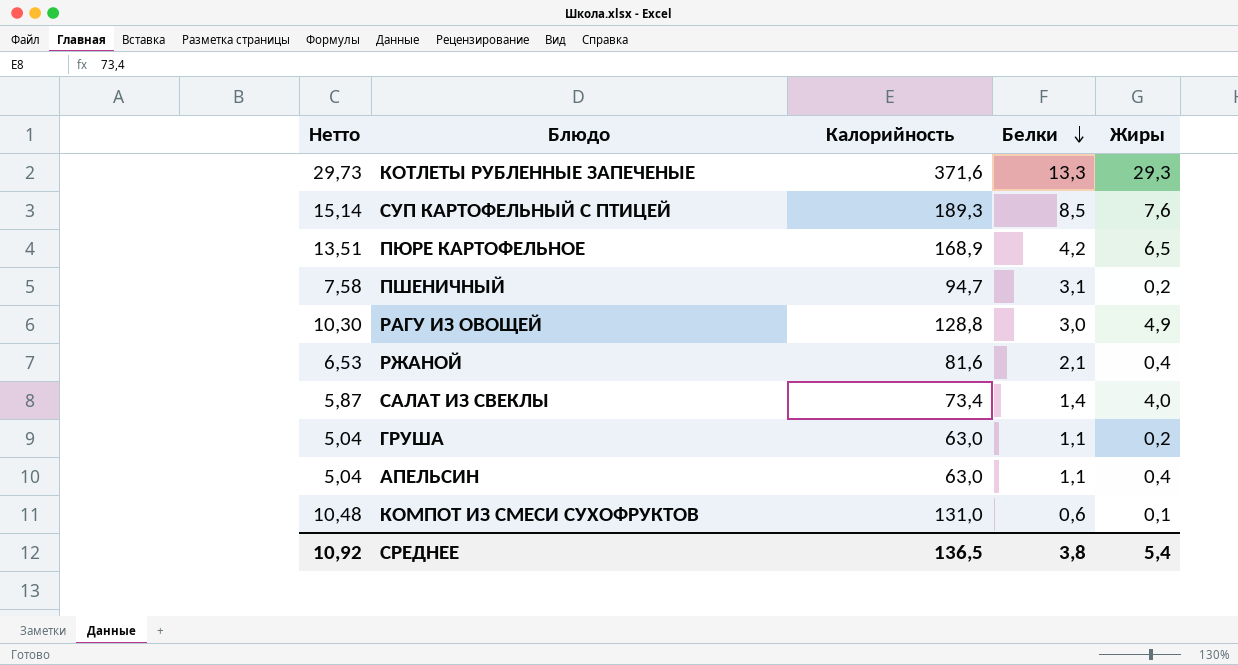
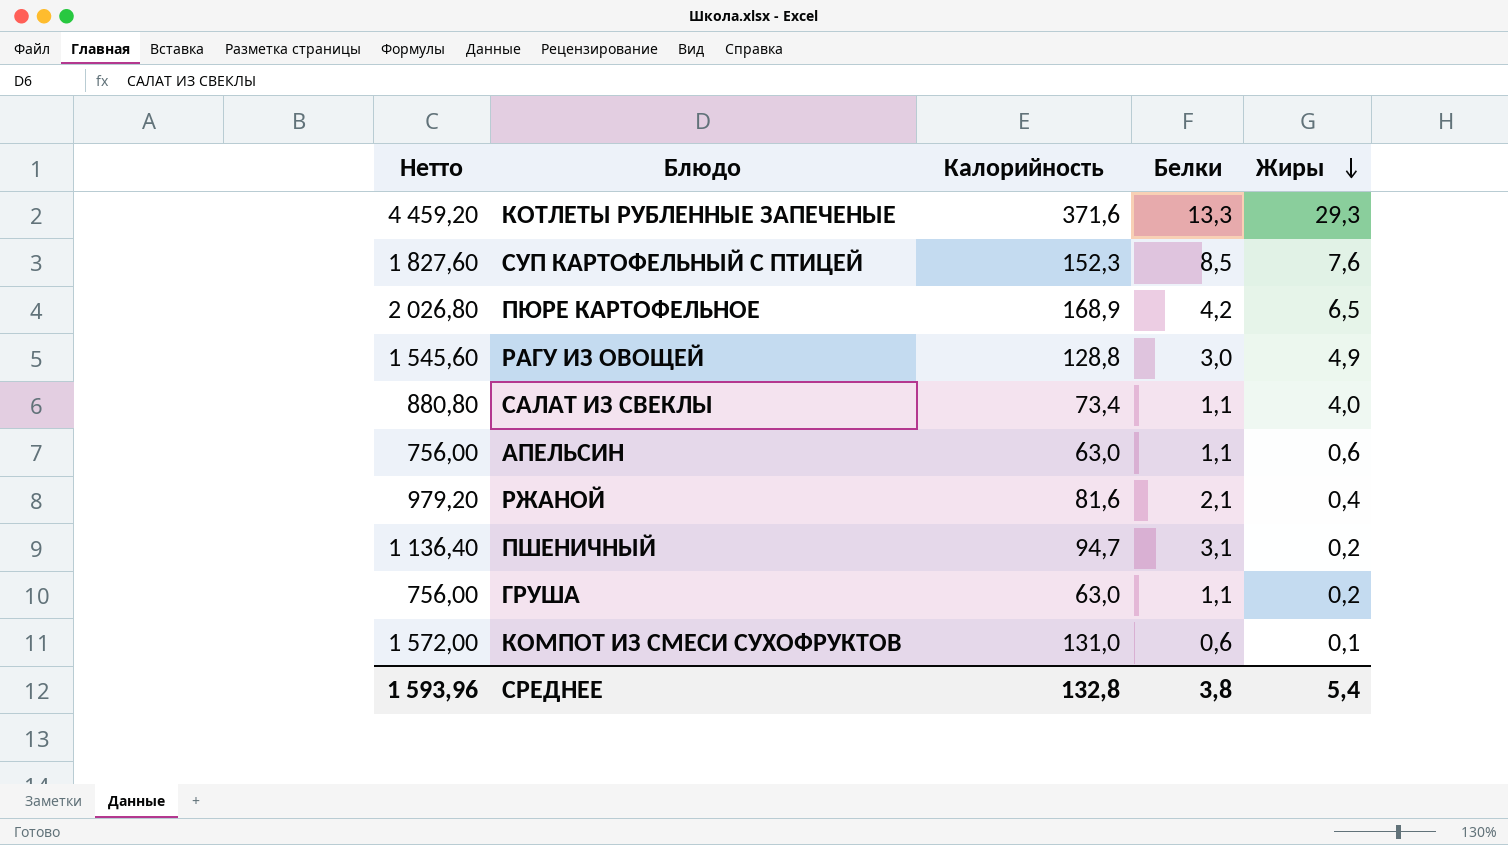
row order: Белки descending -> Жиры descending
column Нетто | formula: [Калорийность] * 0,08 -> [Калорийность] * 12
СУП КАРТОФЕЛЬНЫЙ С ПТИЦЕЙ | Калорийность: 189,3 -> 152,3
САЛАТ ИЗ СВЕКЛЫ | Белки: 1,4 -> 1,1
АПЕЛЬСИН | Жиры: 0,4 -> 0,6
СРЕДНЕЕ | Нетто: 10,92 -> 1 593,96
СРЕДНЕЕ | Калорийность: 136,5 -> 132,8

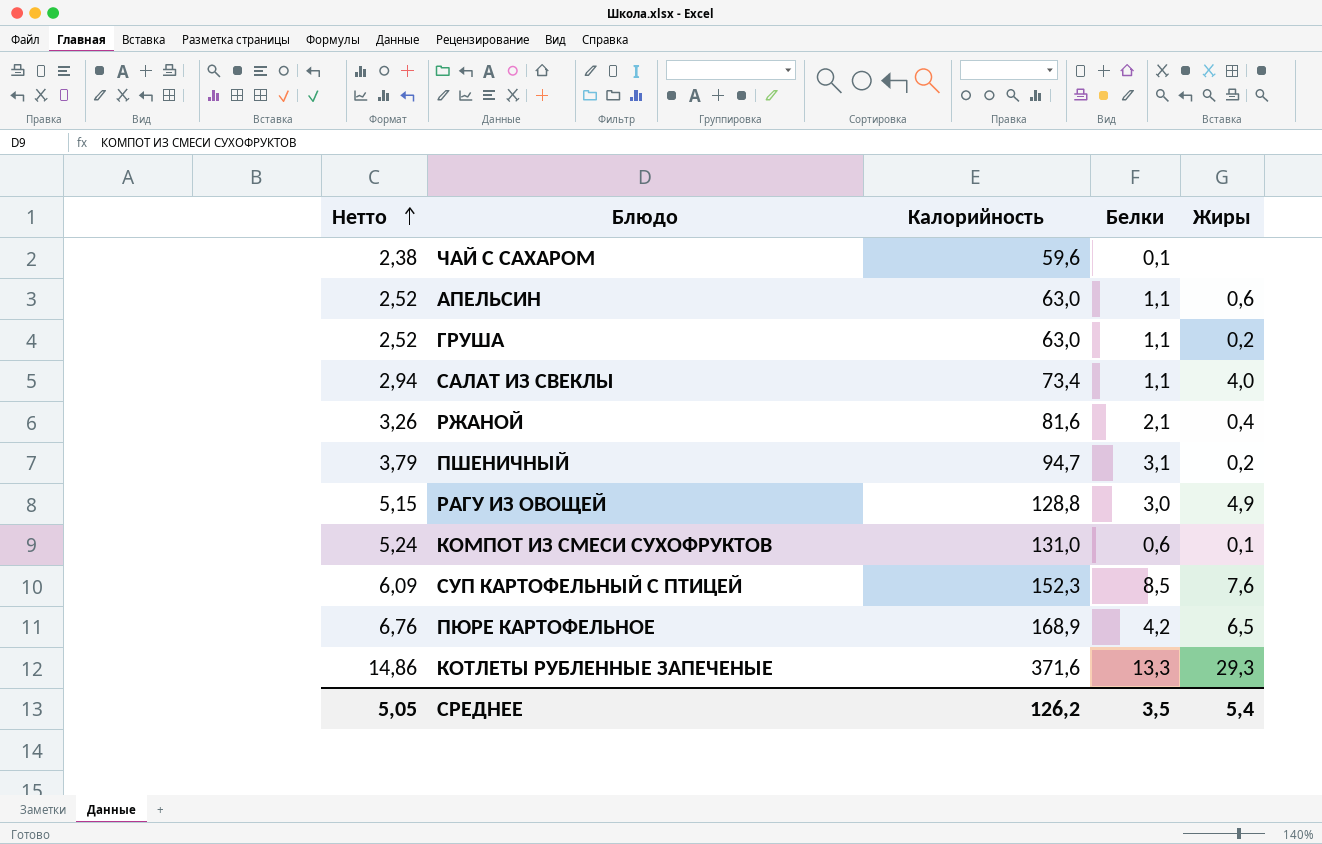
row order: Жиры descending -> Нетто ascending
column Нетто | formula: [Калорийность] * 12 -> [Калорийность] * 0,04
row ЧАЙ С САХАРОМ: none -> 2,38 | 59,6 | 0,1 | none
СРЕДНЕЕ | Нетто: 1 593,96 -> 5,05
СРЕДНЕЕ | Калорийность: 132,8 -> 126,2
СРЕДНЕЕ | Белки: 3,8 -> 3,5

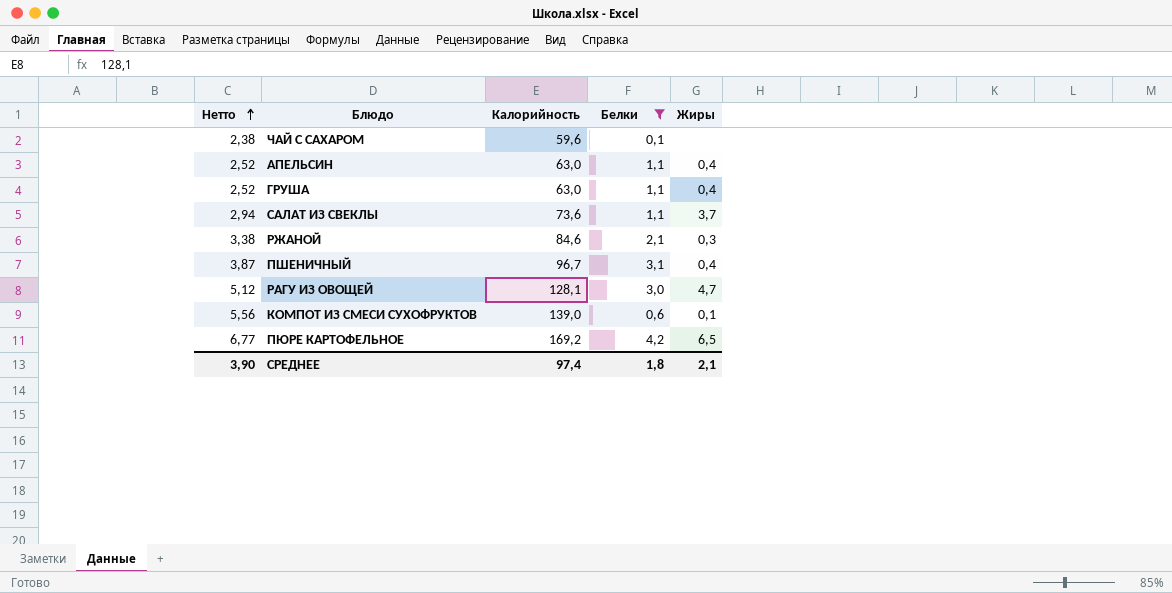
filter: none -> Белки <= 4,2
АПЕЛЬСИН | Жиры: 0,6 -> 0,4
ГРУША | Жиры: 0,2 -> 0,4
САЛАТ ИЗ СВЕКЛЫ | Калорийность: 73,4 -> 73,6
САЛАТ ИЗ СВЕКЛЫ | Жиры: 4,0 -> 3,7
РЖАНОЙ | Нетто: 3,26 -> 3,38
РЖАНОЙ | Калорийность: 81,6 -> 84,6
РЖАНОЙ | Жиры: 0,4 -> 0,3
ПШЕНИЧНЫЙ | Нетто: 3,79 -> 3,87
ПШЕНИЧНЫЙ | Калорийность: 94,7 -> 96,7
ПШЕНИЧНЫЙ | Жиры: 0,2 -> 0,4
РАГУ ИЗ ОВОЩЕЙ | Нетто: 5,15 -> 5,12
РАГУ ИЗ ОВОЩЕЙ | Калорийность: 128,8 -> 128,1
РАГУ ИЗ ОВОЩЕЙ | Жиры: 4,9 -> 4,7
КОМПОТ ИЗ СМЕСИ СУХОФРУКТОВ | Нетто: 5,24 -> 5,56
КОМПОТ ИЗ СМЕСИ СУХОФРУКТОВ | Калорийность: 131,0 -> 139,0
ПЮРЕ КАРТОФЕЛЬНОЕ | Нетто: 6,76 -> 6,77
ПЮРЕ КАРТОФЕЛЬНОЕ | Калорийность: 168,9 -> 169,2
СРЕДНЕЕ | Нетто: 5,05 -> 3,90
СРЕДНЕЕ | Калорийность: 126,2 -> 97,4
СРЕДНЕЕ | Белки: 3,5 -> 1,8
СРЕДНЕЕ | Жиры: 5,4 -> 2,1

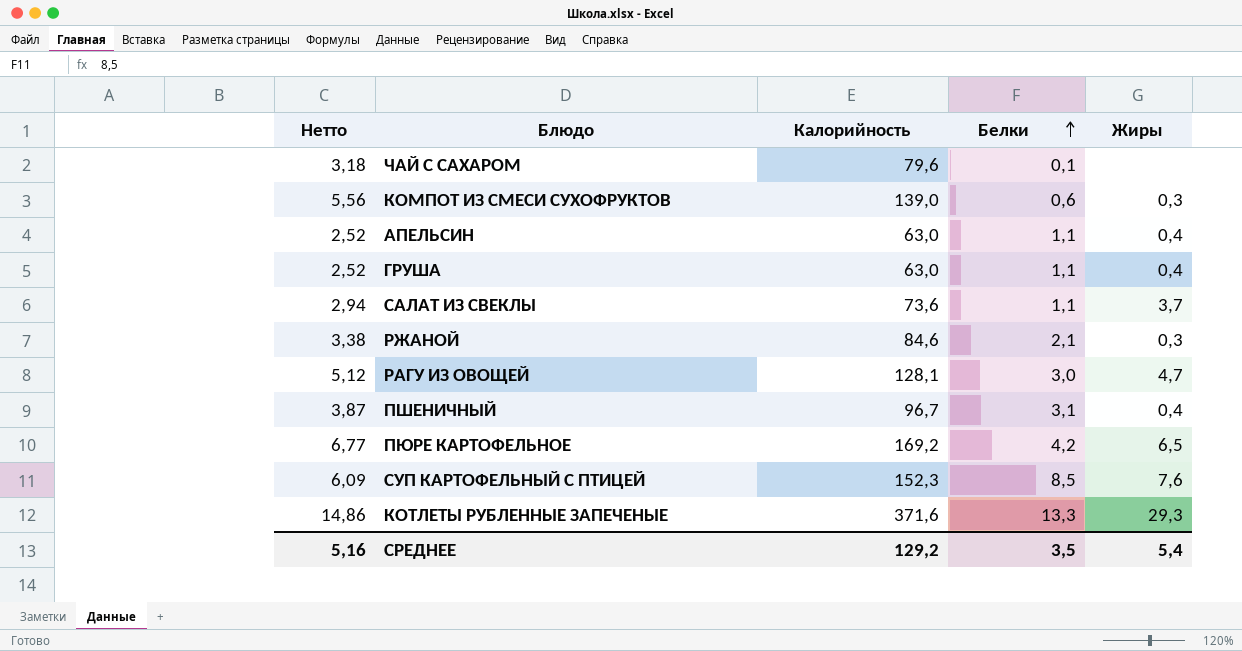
filter: Белки <= 4,2 -> none
row order: Нетто ascending -> Белки ascending
ЧАЙ С САХАРОМ | Нетто: 2,38 -> 3,18
ЧАЙ С САХАРОМ | Калорийность: 59,6 -> 79,6
КОМПОТ ИЗ СМЕСИ СУХОФРУКТОВ | Жиры: 0,1 -> 0,3
СРЕДНЕЕ | Нетто: 3,90 -> 5,16
СРЕДНЕЕ | Калорийность: 97,4 -> 129,2
СРЕДНЕЕ | Белки: 1,8 -> 3,5
СРЕДНЕЕ | Жиры: 2,1 -> 5,4

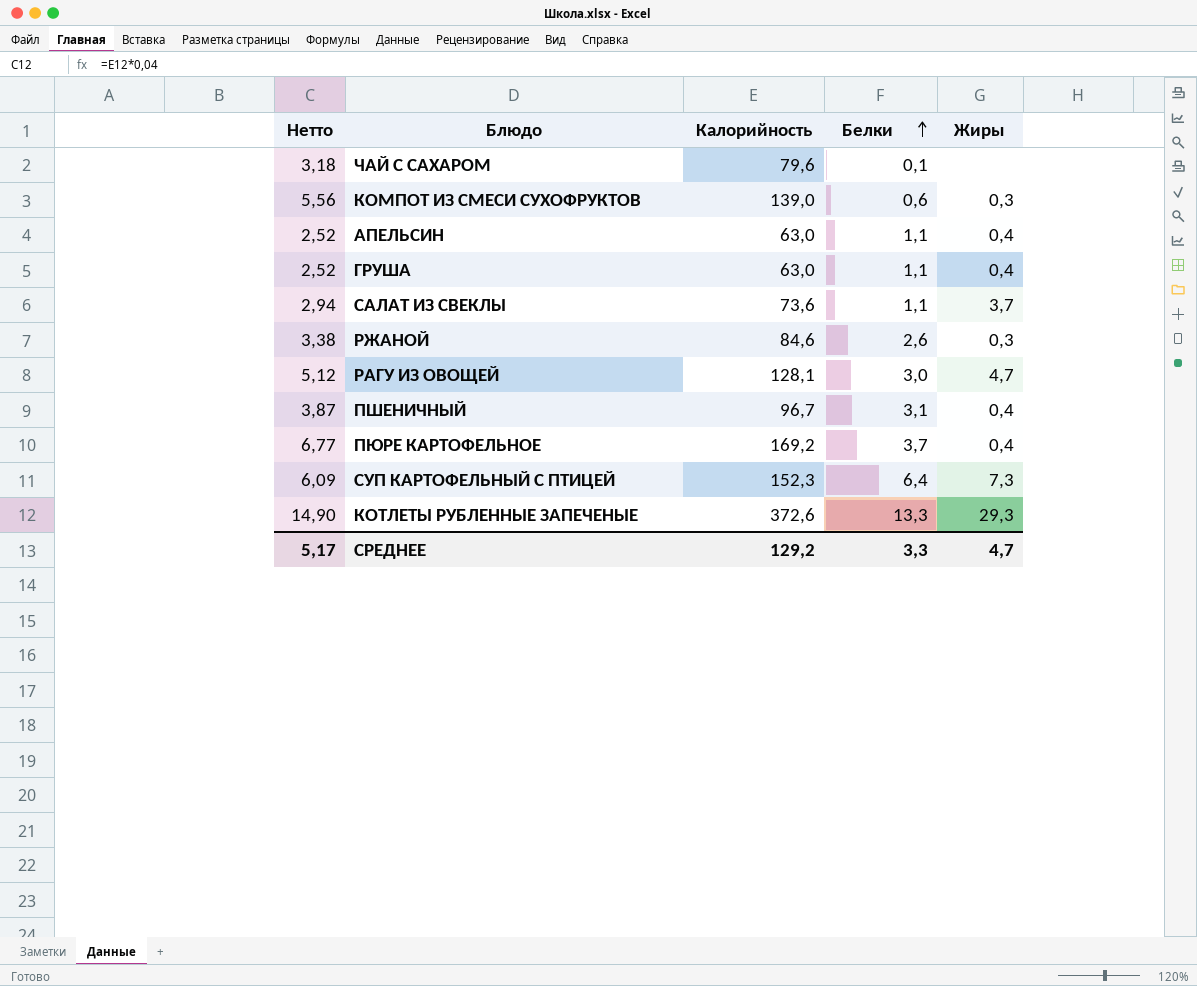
РЖАНОЙ | Белки: 2,1 -> 2,6
ПЮРЕ КАРТОФЕЛЬНОЕ | Белки: 4,2 -> 3,7
ПЮРЕ КАРТОФЕЛЬНОЕ | Жиры: 6,5 -> 0,4
СУП КАРТОФЕЛЬНЫЙ С ПТИЦЕЙ | Белки: 8,5 -> 6,4
СУП КАРТОФЕЛЬНЫЙ С ПТИЦЕЙ | Жиры: 7,6 -> 7,3
КОТЛЕТЫ РУБЛЕННЫЕ ЗАПЕЧЕНЫЕ | Нетто: 14,86 -> 14,90
КОТЛЕТЫ РУБЛЕННЫЕ ЗАПЕЧЕНЫЕ | Калорийность: 371,6 -> 372,6
СРЕДНЕЕ | Нетто: 5,16 -> 5,17
СРЕДНЕЕ | Белки: 3,5 -> 3,3
СРЕДНЕЕ | Жиры: 5,4 -> 4,7

